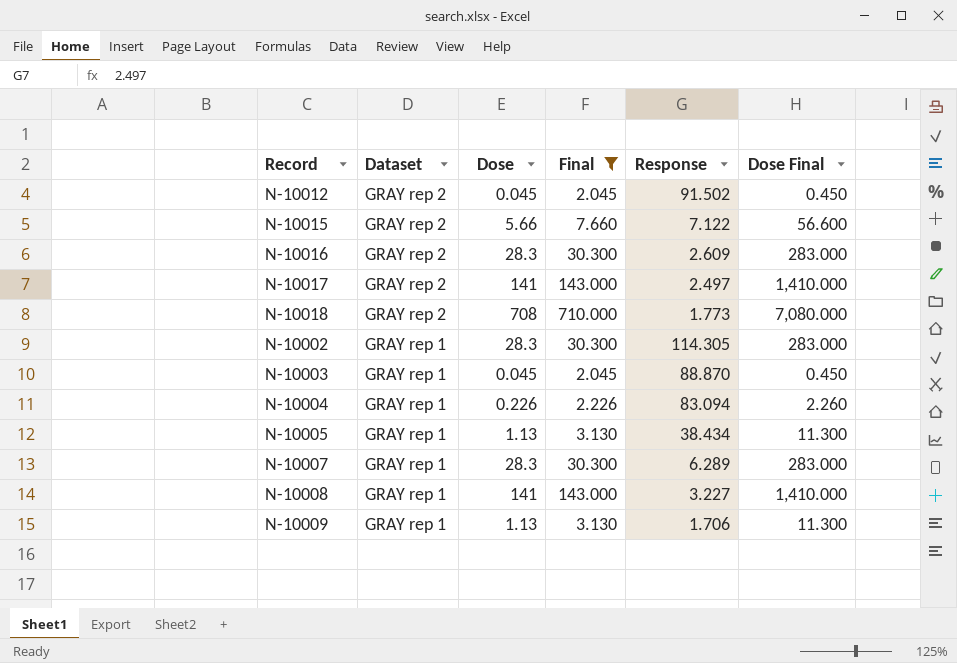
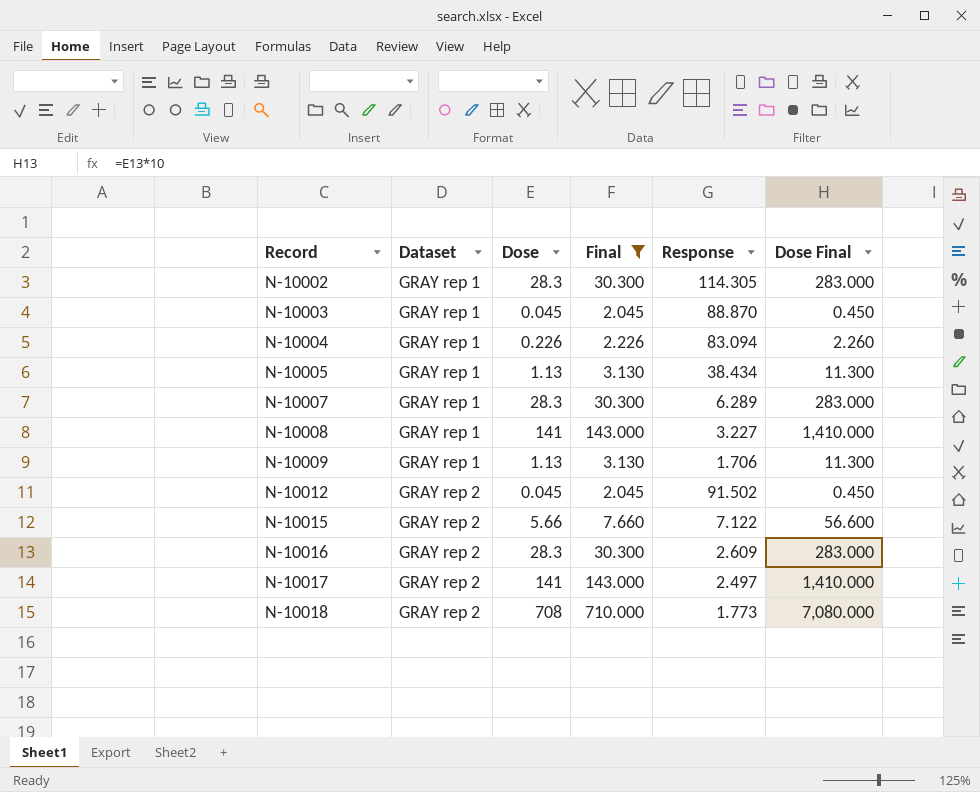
row order: Dataset descending -> Record ascending

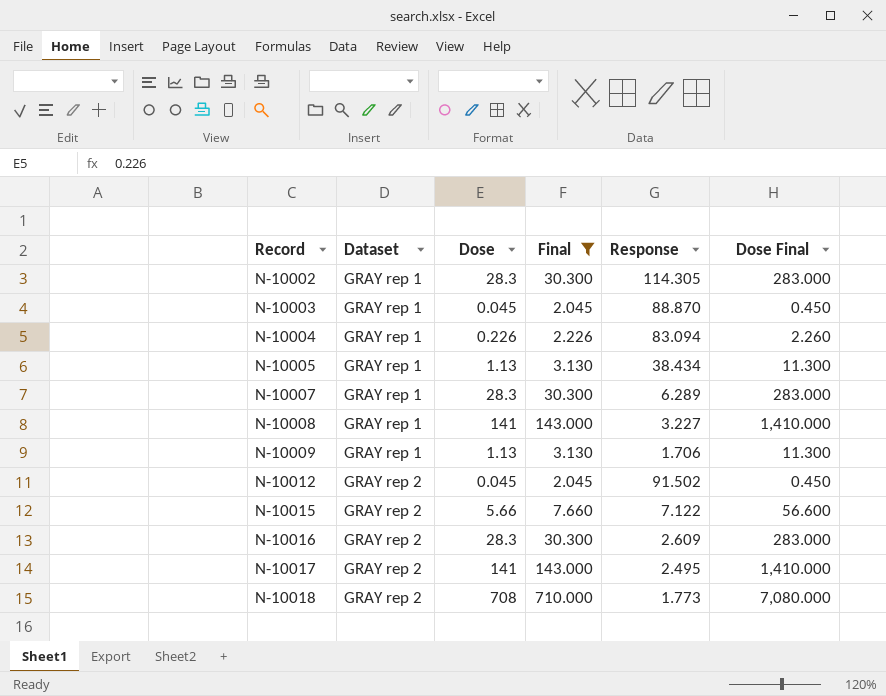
N-10017 | Response: 2.497 -> 2.495

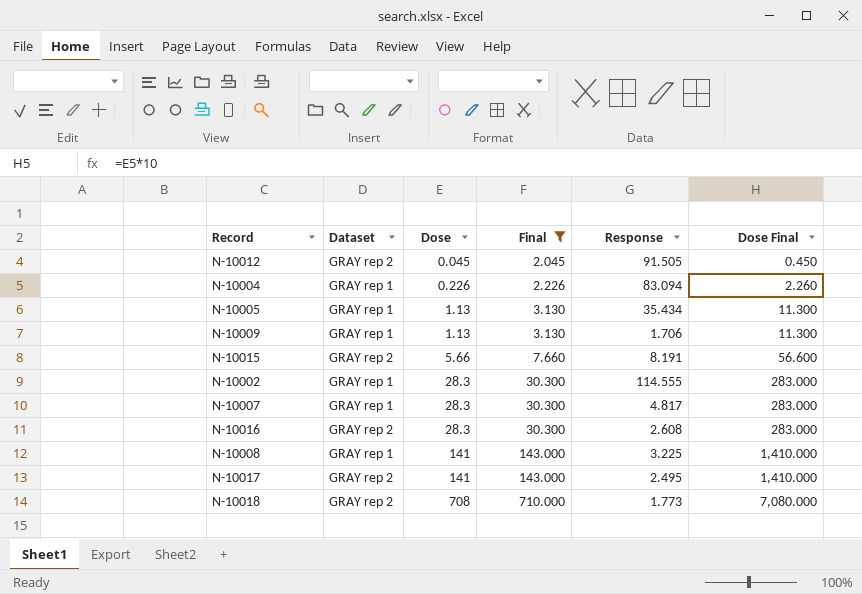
row order: Record ascending -> Dose ascending
row N-10003: GRAY rep 1 | 0.045 | 2.045 | 88.870 | 0.450 -> none
N-10012 | Response: 91.502 -> 91.505
N-10005 | Response: 38.434 -> 35.434
N-10015 | Response: 7.122 -> 8.191
N-10002 | Response: 114.305 -> 114.555
N-10007 | Response: 6.289 -> 4.817
N-10016 | Response: 2.609 -> 2.608
N-10008 | Response: 3.227 -> 3.225

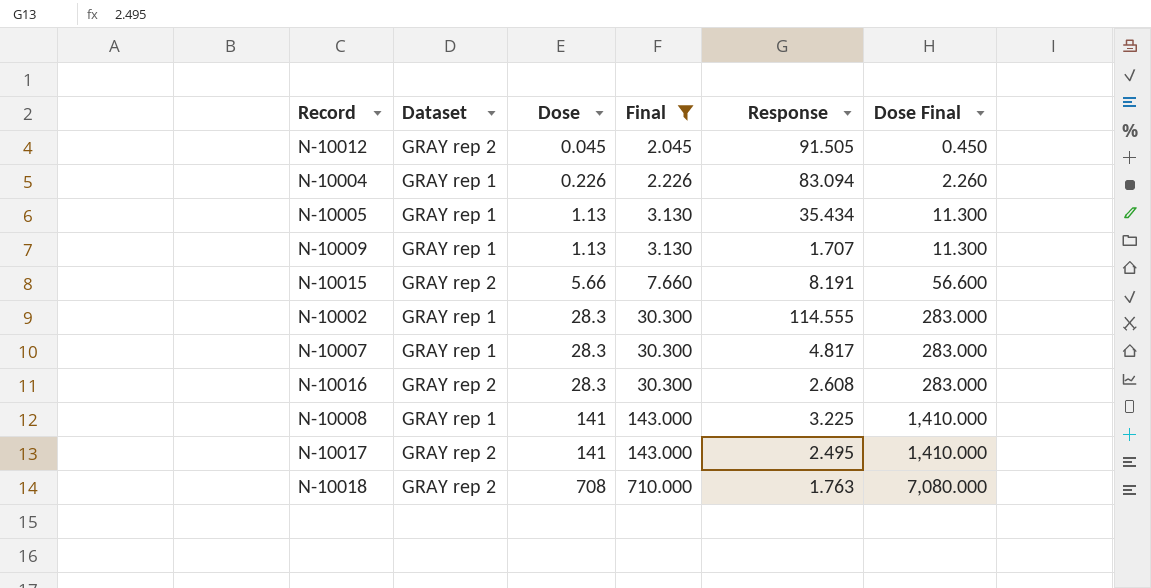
N-10009 | Response: 1.706 -> 1.707
N-10018 | Response: 1.773 -> 1.763

